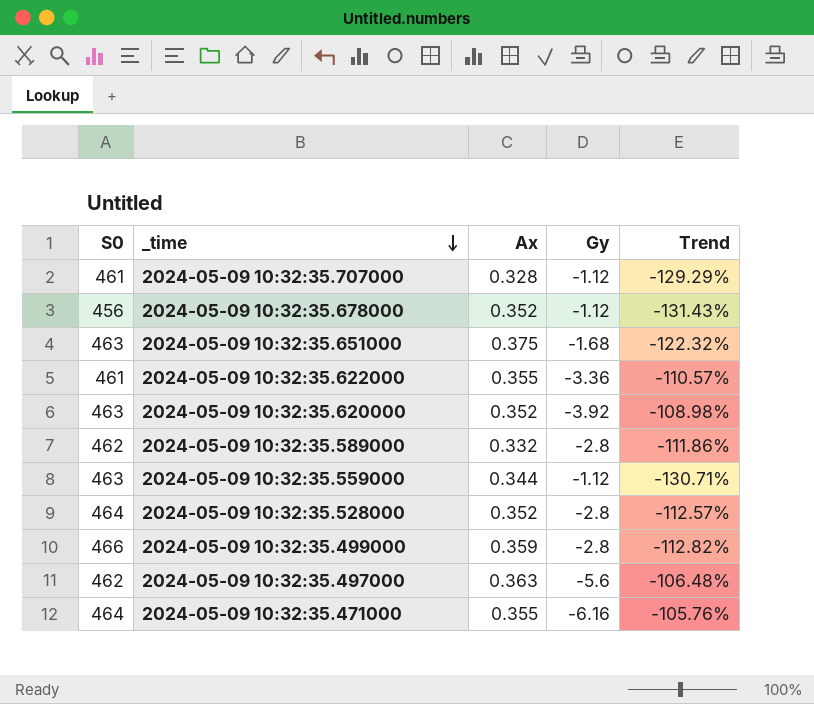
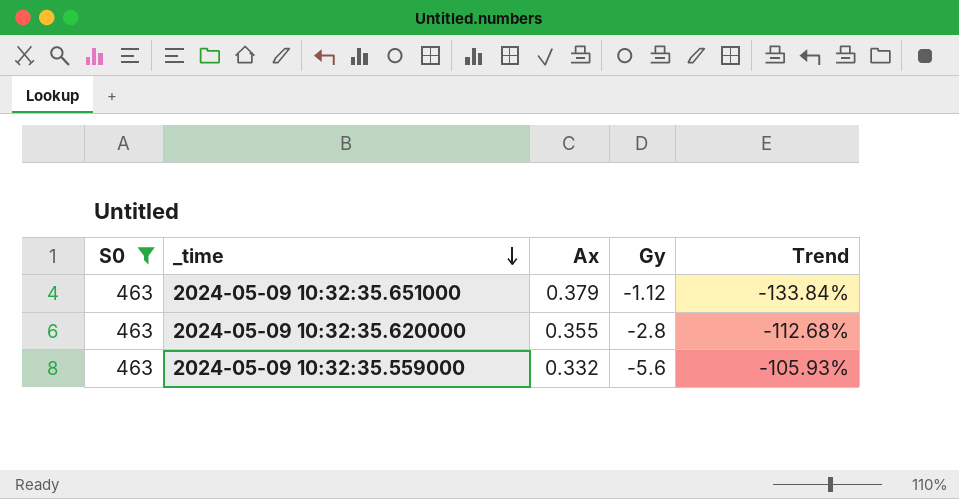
filter: none -> S0 = 463
2024-05-09 10:32:35.651000 | Ax: 0.375 -> 0.379
2024-05-09 10:32:35.651000 | Gy: -1.68 -> -1.12
2024-05-09 10:32:35.651000 | Trend: -122.32% -> -133.84%
2024-05-09 10:32:35.620000 | Ax: 0.352 -> 0.355
2024-05-09 10:32:35.620000 | Gy: -3.92 -> -2.8
2024-05-09 10:32:35.620000 | Trend: -108.98% -> -112.68%
2024-05-09 10:32:35.559000 | Ax: 0.344 -> 0.332
2024-05-09 10:32:35.559000 | Gy: -1.12 -> -5.6
2024-05-09 10:32:35.559000 | Trend: -130.71% -> -105.93%

